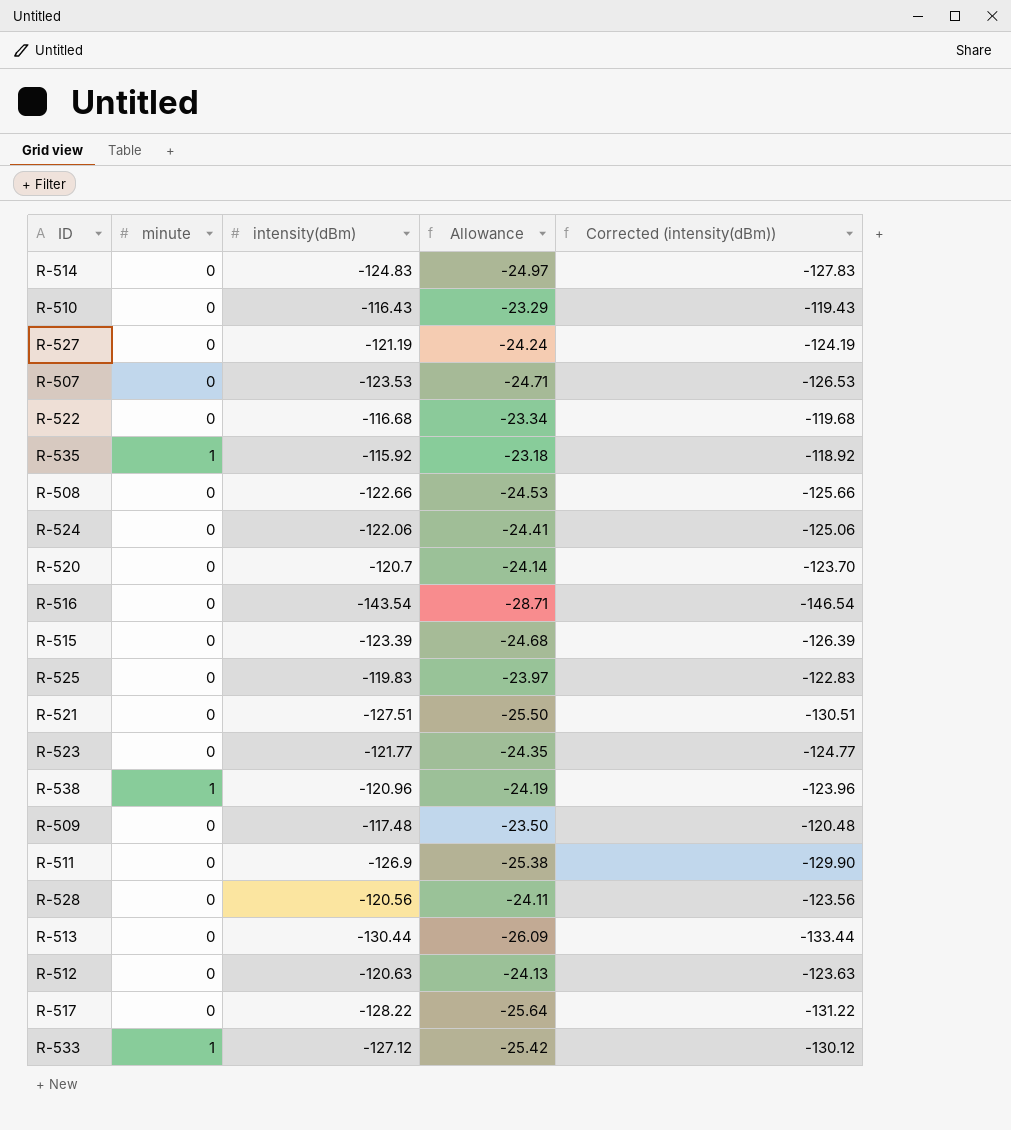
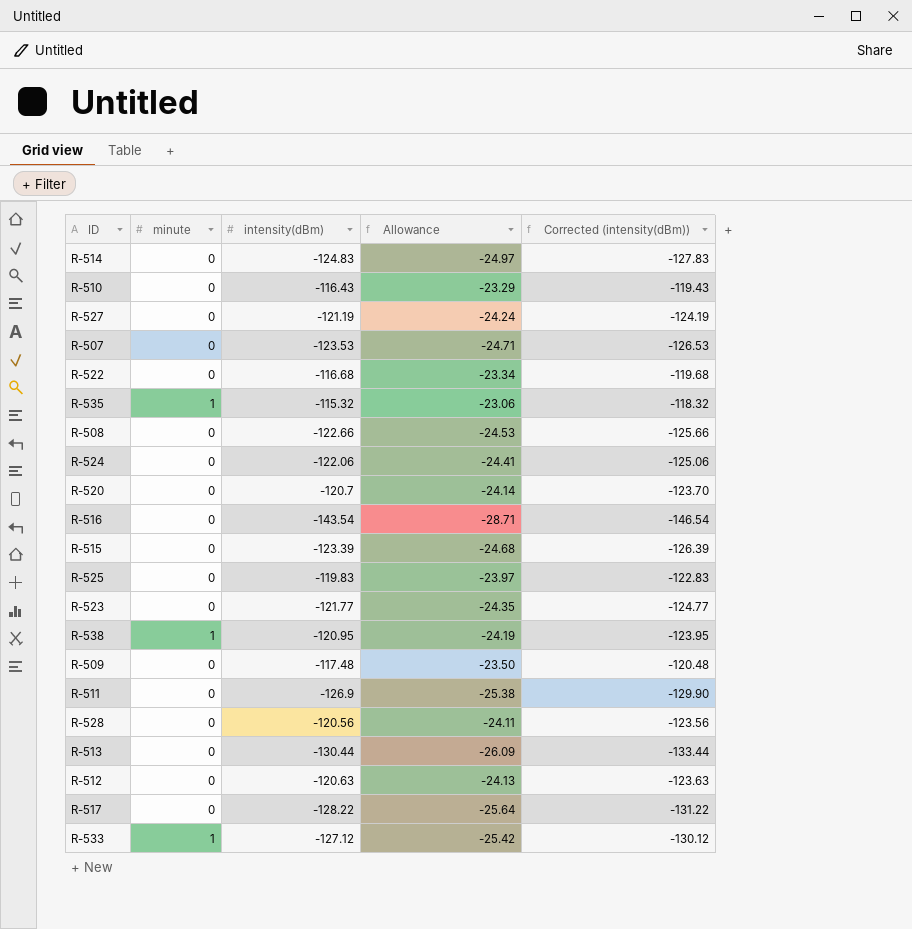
row R-521: 0 | -127.51 | -25.50 | -130.51 -> none
R-535 | intensity(dBm): -115.92 -> -115.32
R-535 | Allowance: -23.18 -> -23.06
R-535 | Corrected (intensity(dBm)): -118.92 -> -118.32
R-538 | intensity(dBm): -120.96 -> -120.95
R-538 | Corrected (intensity(dBm)): -123.96 -> -123.95

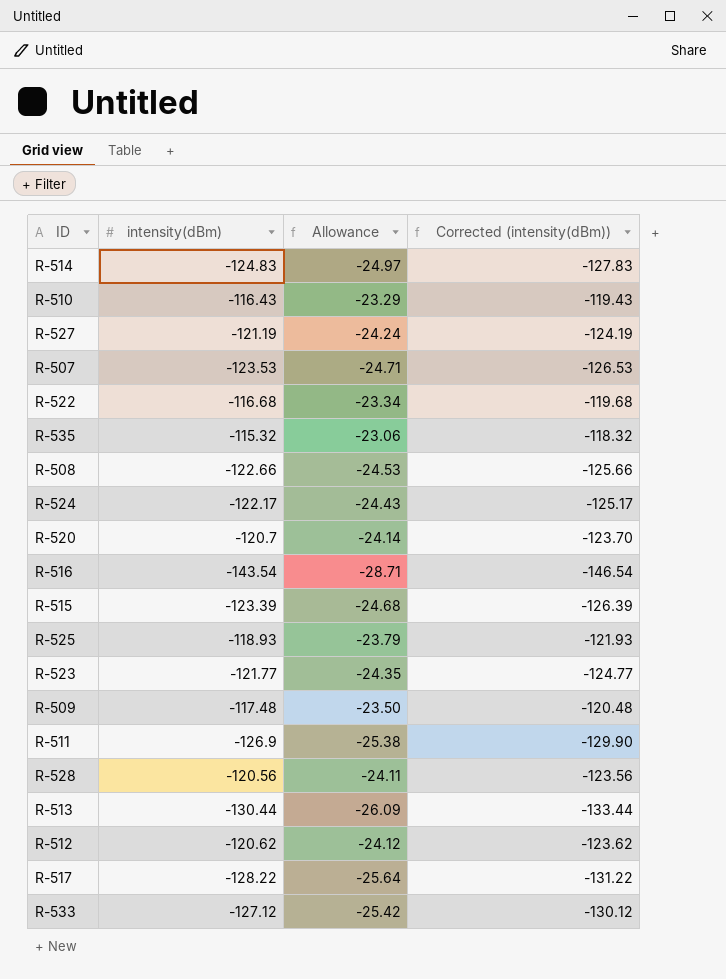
column minute | position: 2 -> none
row R-538: 1 | -120.95 | -24.19 | -123.95 -> none
R-524 | intensity(dBm): -122.06 -> -122.17
R-524 | Allowance: -24.41 -> -24.43
R-524 | Corrected (intensity(dBm)): -125.06 -> -125.17
R-525 | intensity(dBm): -119.83 -> -118.93
R-525 | Allowance: -23.97 -> -23.79
R-525 | Corrected (intensity(dBm)): -122.83 -> -121.93
R-512 | intensity(dBm): -120.63 -> -120.62
R-512 | Allowance: -24.13 -> -24.12
R-512 | Corrected (intensity(dBm)): -123.63 -> -123.62

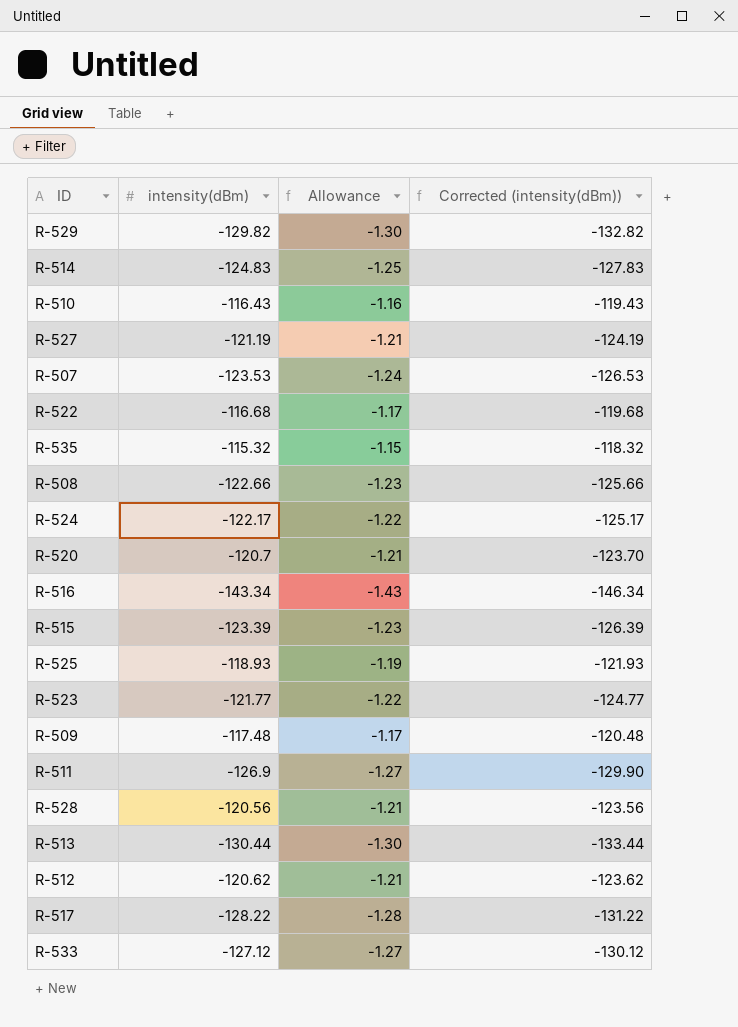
column Allowance | formula: [intensity(dBm)] * 0.2 -> [intensity(dBm)] * 0.01
row R-529: none -> -129.82 | -1.30 | -132.82
R-516 | intensity(dBm): -143.54 -> -143.34
R-516 | Corrected (intensity(dBm)): -146.54 -> -146.34

